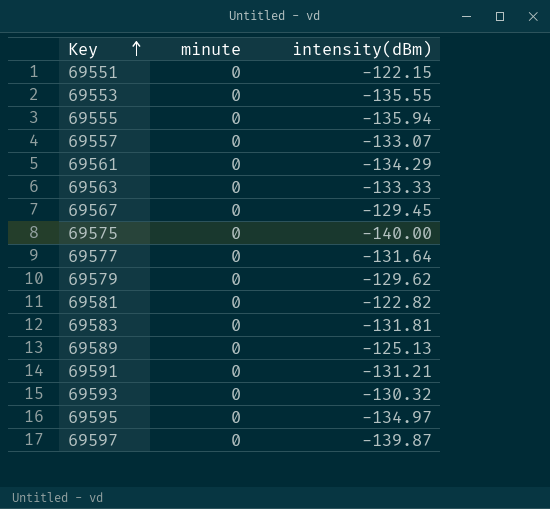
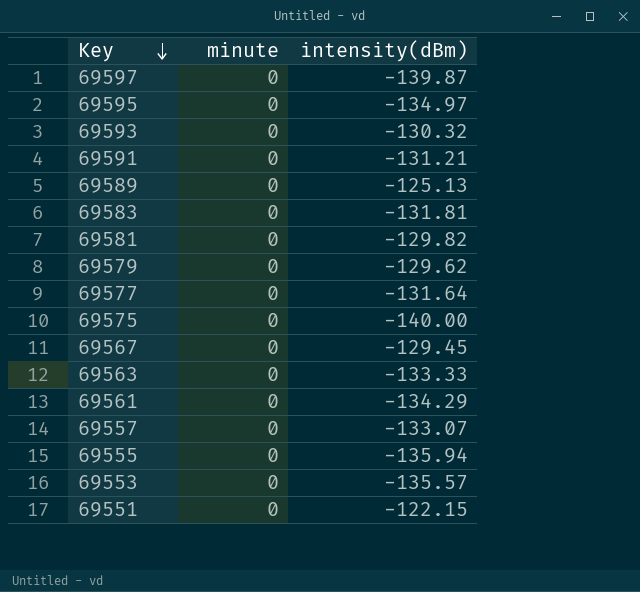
row order: Key ascending -> Key descending
69581 | intensity(dBm): -122.82 -> -129.82
69553 | intensity(dBm): -135.55 -> -135.57

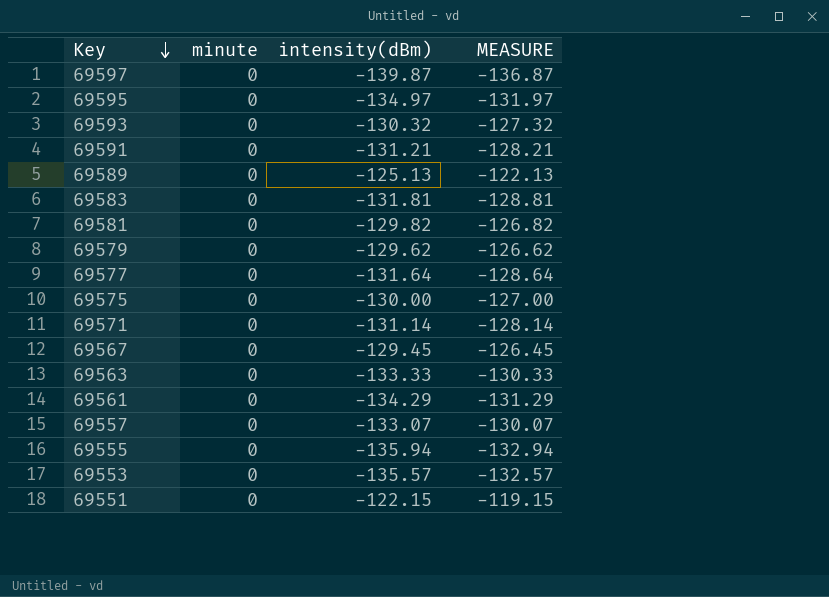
column MEASURE | formula: none -> [intensity(dBm)] + 3
69575 | intensity(dBm): -140.00 -> -130.00
row 69571: none -> 0 | -131.14 | -128.14

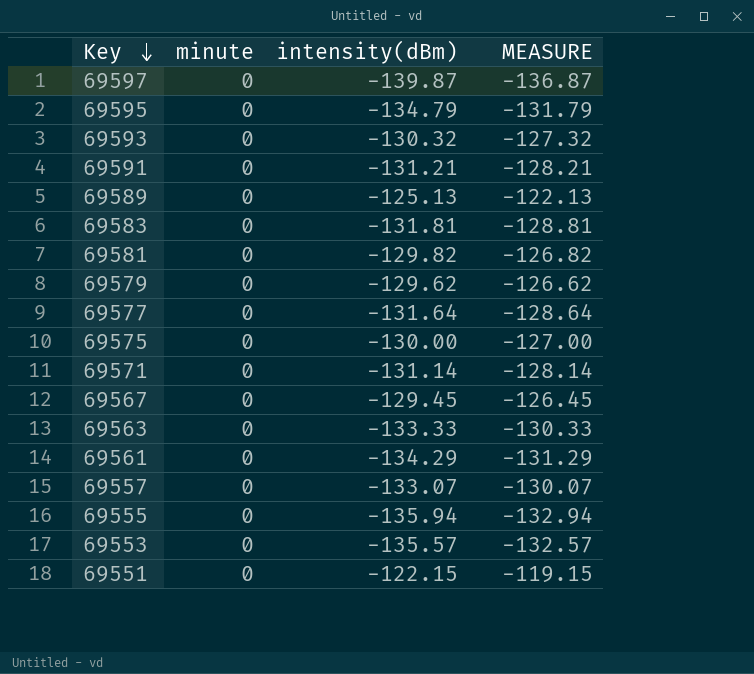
69595 | intensity(dBm): -134.97 -> -134.79
69595 | MEASURE: -131.97 -> -131.79

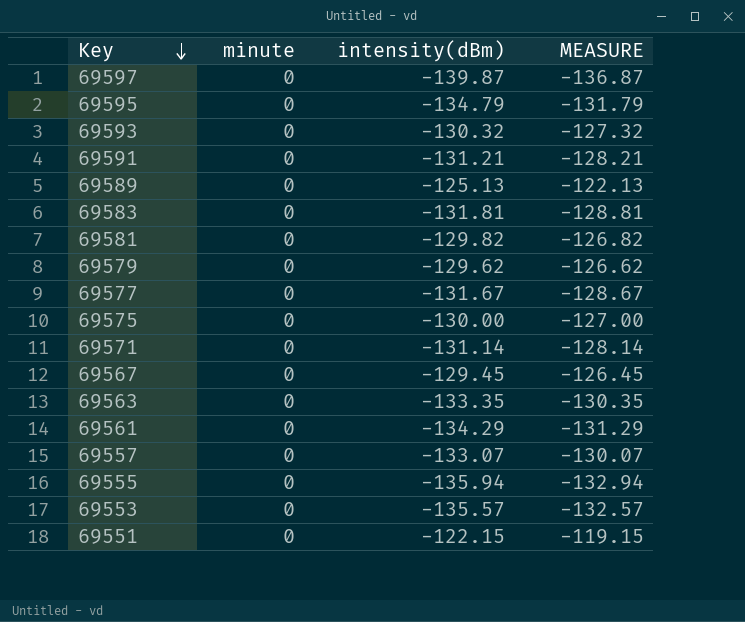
69577 | intensity(dBm): -131.64 -> -131.67
69577 | MEASURE: -128.64 -> -128.67
69563 | intensity(dBm): -133.33 -> -133.35
69563 | MEASURE: -130.33 -> -130.35

